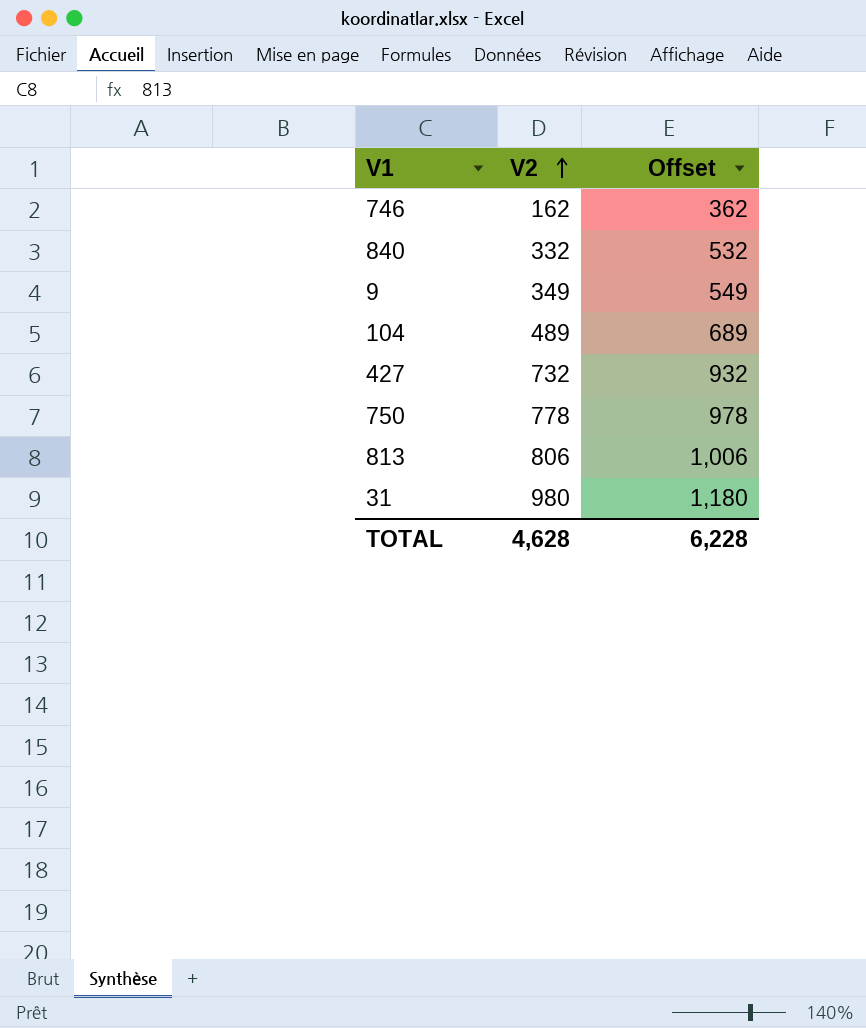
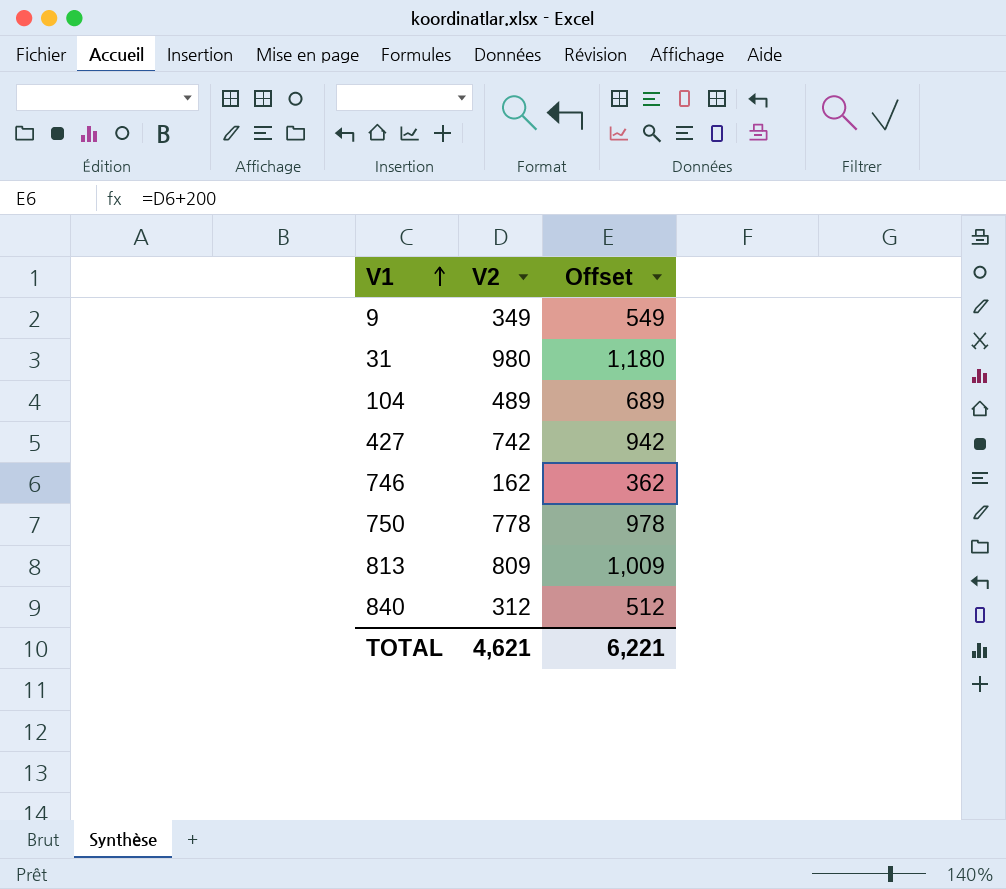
row order: V2 ascending -> V1 ascending
427 | V2: 732 -> 742
427 | Offset: 932 -> 942
813 | V2: 806 -> 809
813 | Offset: 1,006 -> 1,009
840 | V2: 332 -> 312
840 | Offset: 532 -> 512
TOTAL | V2: 4,628 -> 4,621
TOTAL | Offset: 6,228 -> 6,221

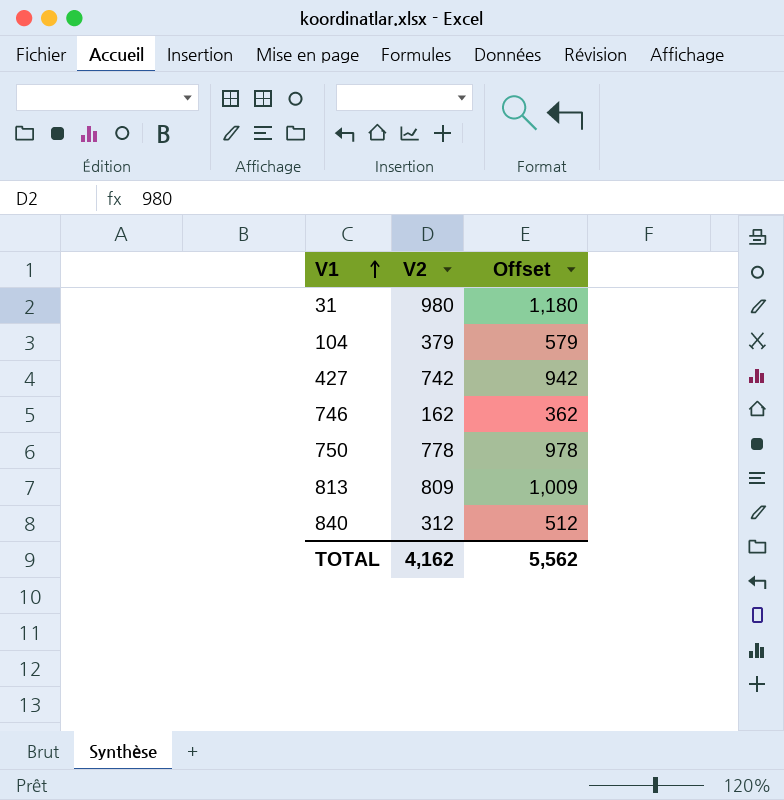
row 9: 349 | 549 -> none
104 | V2: 489 -> 379
104 | Offset: 689 -> 579
TOTAL | V2: 4,621 -> 4,162
TOTAL | Offset: 6,221 -> 5,562

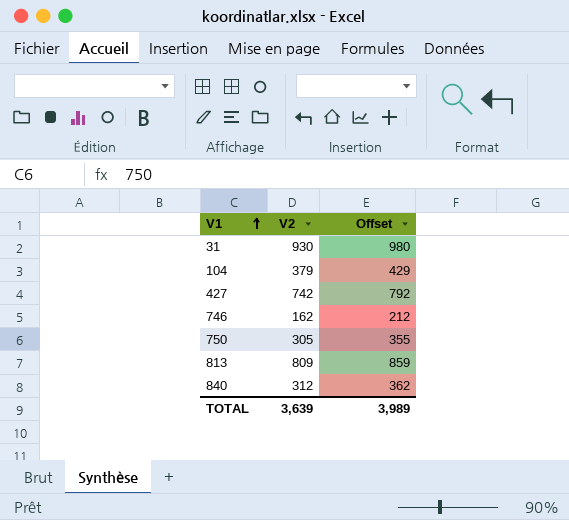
column Offset | formula: [V2] + 200 -> [V2] + 50
31 | V2: 980 -> 930
750 | V2: 778 -> 305
TOTAL | V2: 4,162 -> 3,639
TOTAL | Offset: 5,562 -> 3,989

